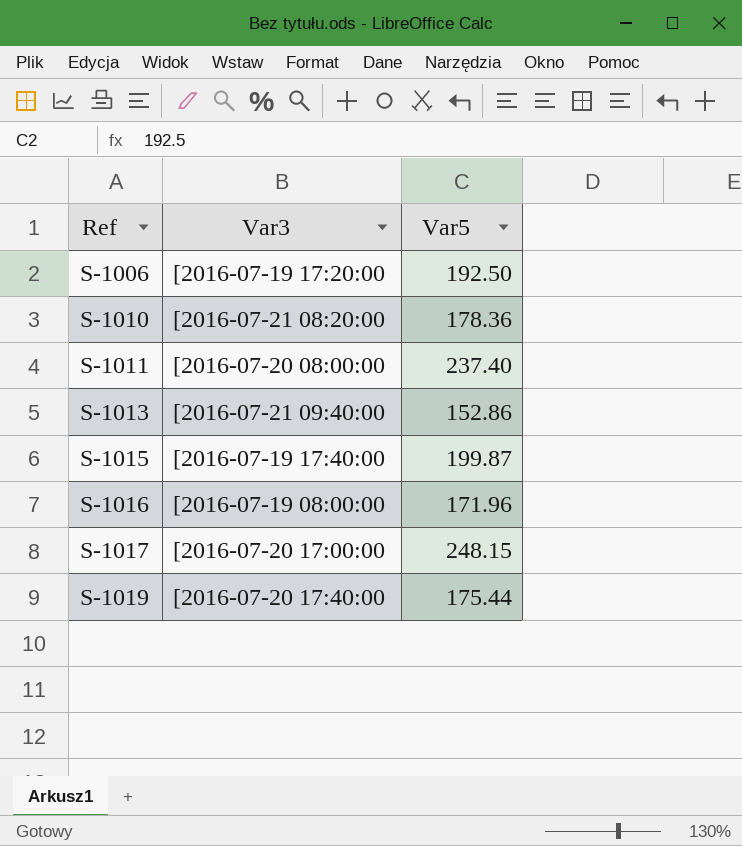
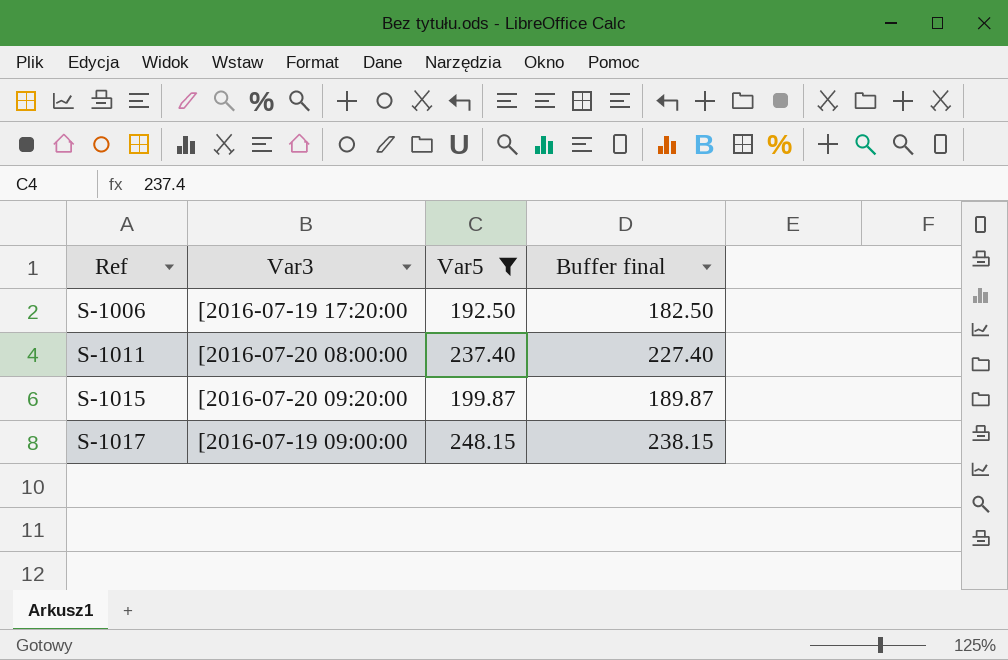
filter: none -> Var5 >= 192.50
column Buffer final | formula: none -> [Var5] - 10
S-1015 | Var3: [2016-07-19 17:40:00 -> [2016-07-20 09:20:00
S-1017 | Var3: [2016-07-20 17:00:00 -> [2016-07-19 09:00:00

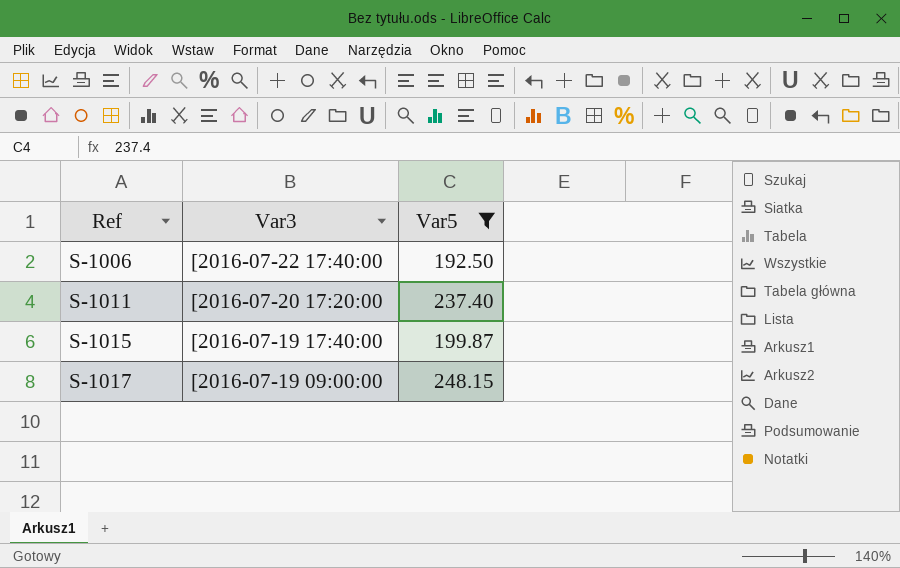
column Buffer final | formula: [Var5] - 10 -> none
S-1006 | Var3: [2016-07-19 17:20:00 -> [2016-07-22 17:40:00
S-1011 | Var3: [2016-07-20 08:00:00 -> [2016-07-20 17:20:00
S-1015 | Var3: [2016-07-20 09:20:00 -> [2016-07-19 17:40:00

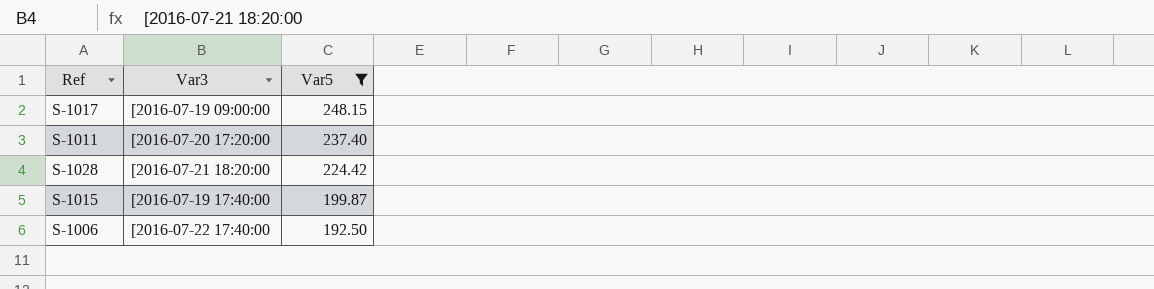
row order: Ref ascending -> Var5 descending
row S-1028: none -> [2016-07-21 18:20:00 | 224.42

